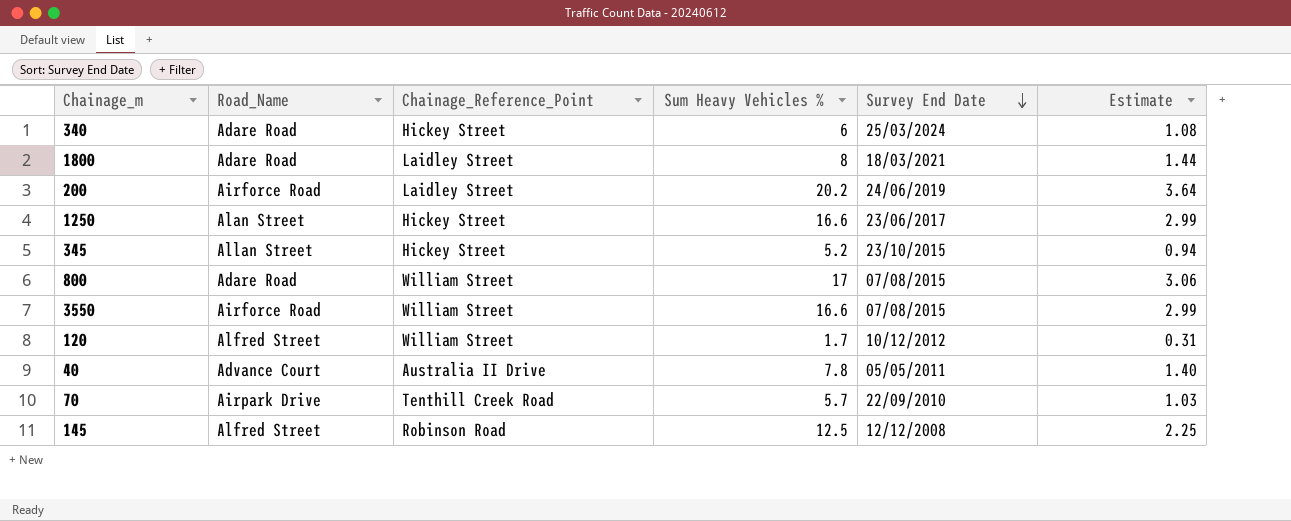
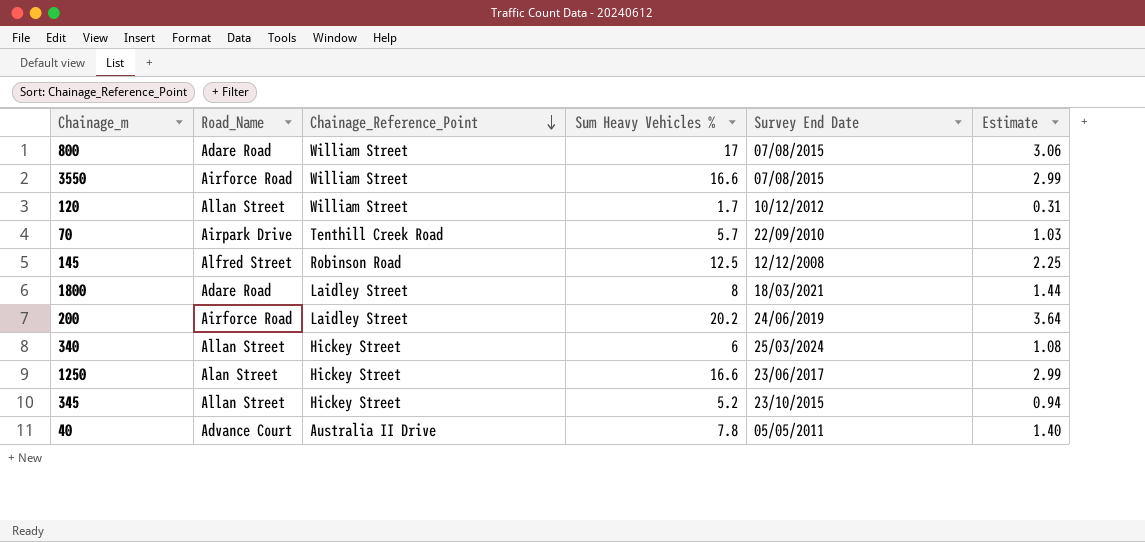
row order: Survey End Date descending -> Chainage_Reference_Point descending
120 | Road_Name: Alfred Street -> Allan Street
340 | Road_Name: Adare Road -> Allan Street

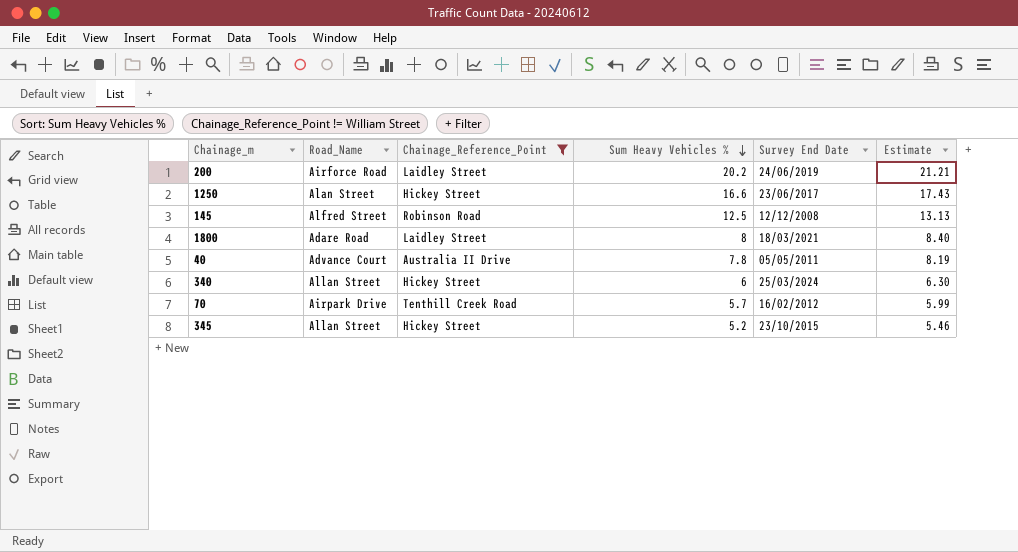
filter: none -> Chainage_Reference_Point != William Street
row order: Chainage_Reference_Point descending -> Sum Heavy Vehicles % descending
column Estimate | formula: [Sum Heavy Vehicles %] * 0.18 -> [Sum Heavy Vehicles %] * 1.05
70 | Survey End Date: 22/09/2010 -> 16/02/2012

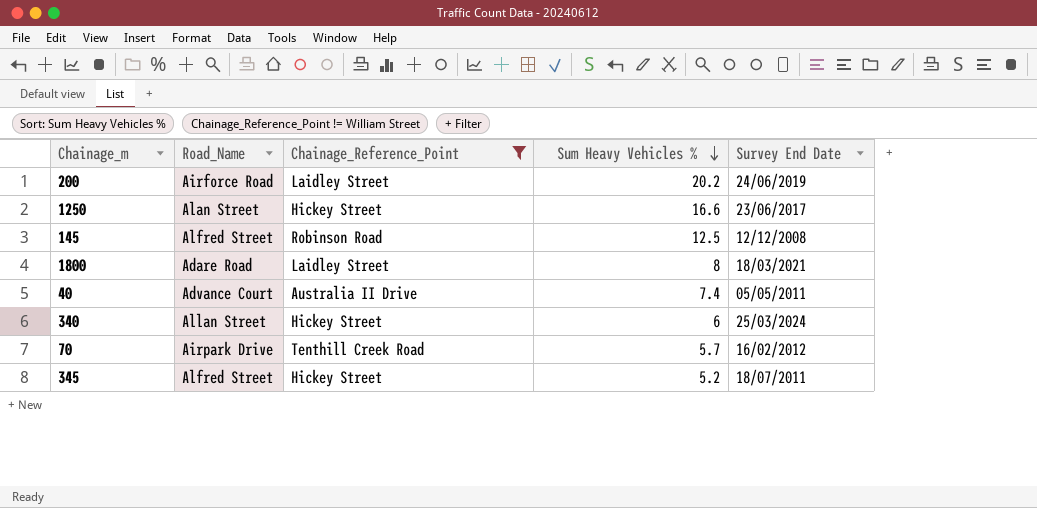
column Estimate | formula: [Sum Heavy Vehicles %] * 1.05 -> none
40 | Sum Heavy Vehicles %: 7.8 -> 7.4
345 | Road_Name: Allan Street -> Alfred Street
345 | Survey End Date: 23/10/2015 -> 18/07/2011

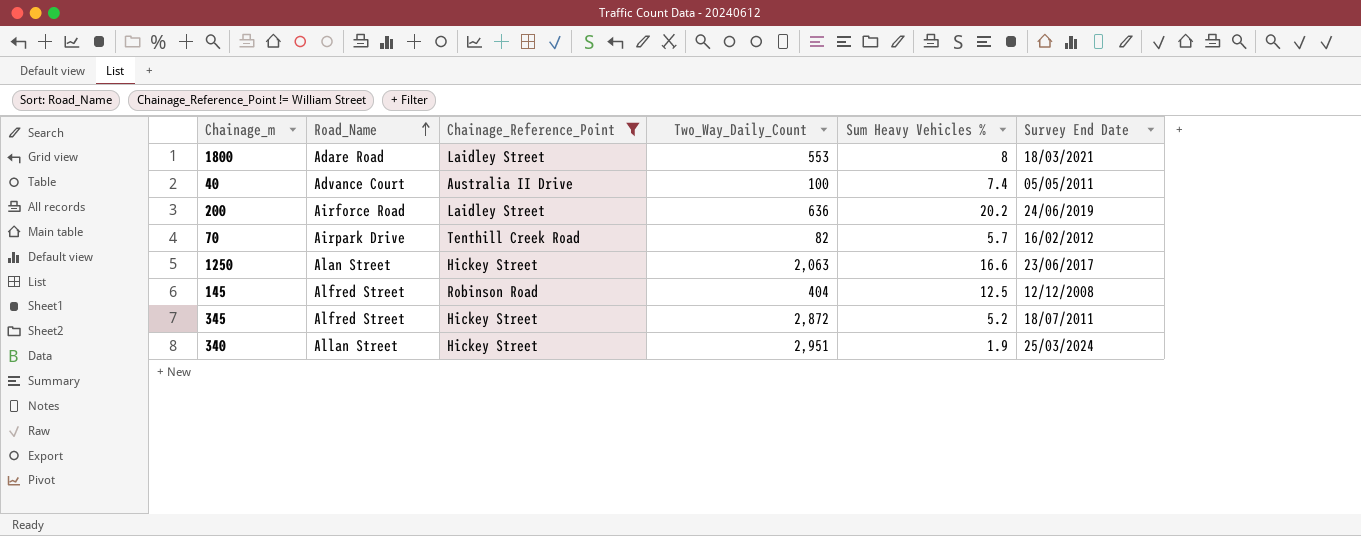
row order: Sum Heavy Vehicles % descending -> Road_Name ascending
column Two_Way_Daily_Count | position: none -> 4
340 | Sum Heavy Vehicles %: 6 -> 1.9

